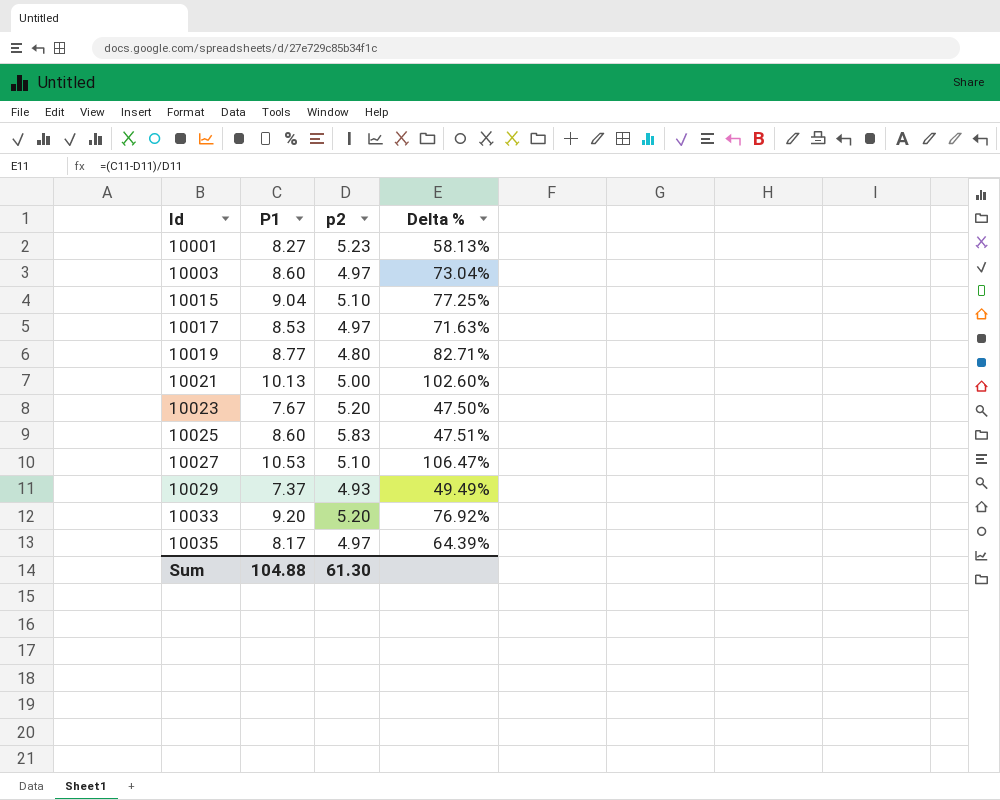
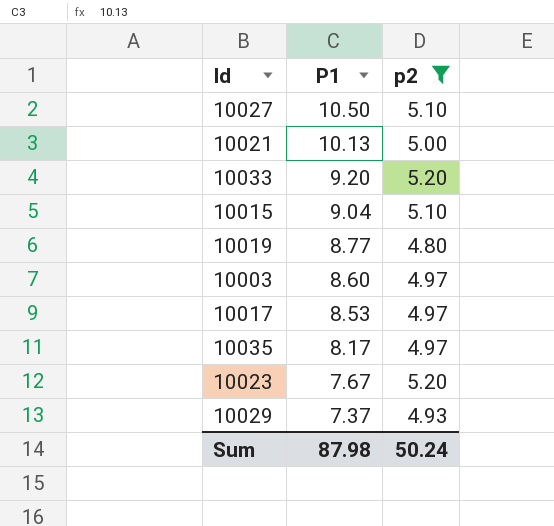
filter: none -> p2 <= 5.20
row order: Id ascending -> P1 descending
column Delta % | formula: ([P1] - [p2]) / [p2] -> none
10027 | P1: 10.53 -> 10.50
Sum | P1: 104.88 -> 87.98
Sum | p2: 61.30 -> 50.24

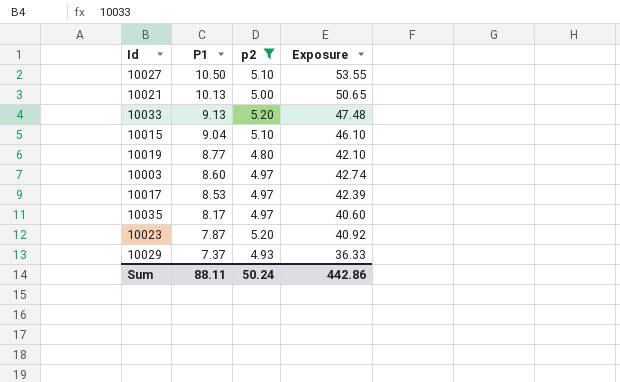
column Exposure | formula: none -> [P1] * [p2]
10033 | P1: 9.20 -> 9.13
10023 | P1: 7.67 -> 7.87
Sum | P1: 87.98 -> 88.11

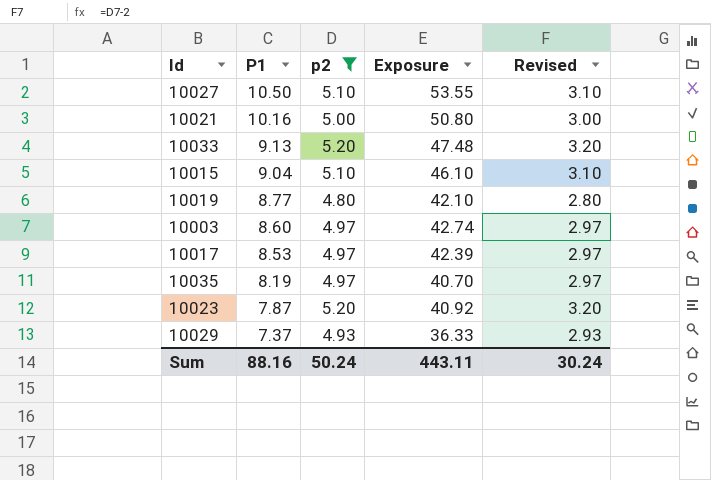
column Revised | formula: none -> [p2] - 2
10021 | P1: 10.13 -> 10.16
10021 | Exposure: 50.65 -> 50.80
10035 | P1: 8.17 -> 8.19
10035 | Exposure: 40.60 -> 40.70
Sum | P1: 88.11 -> 88.16
Sum | Exposure: 442.86 -> 443.11

